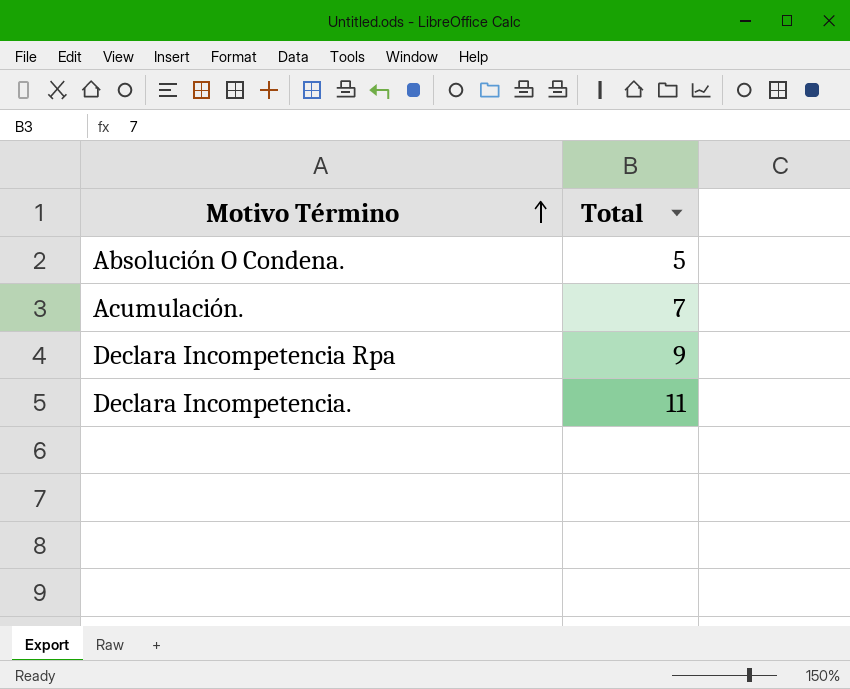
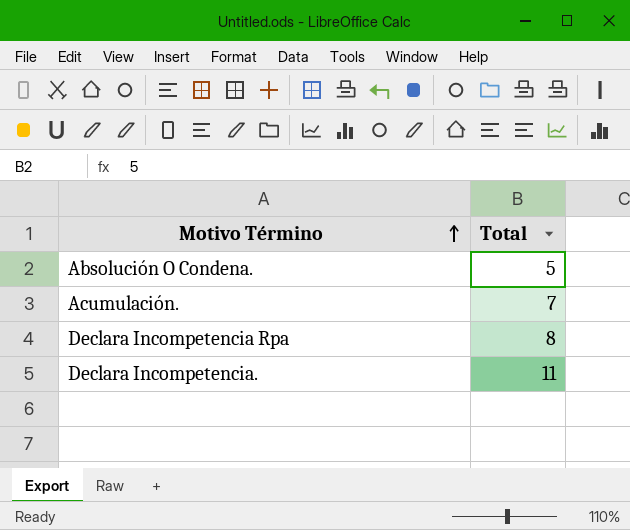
Declara Incompetencia Rpa | Total: 9 -> 8

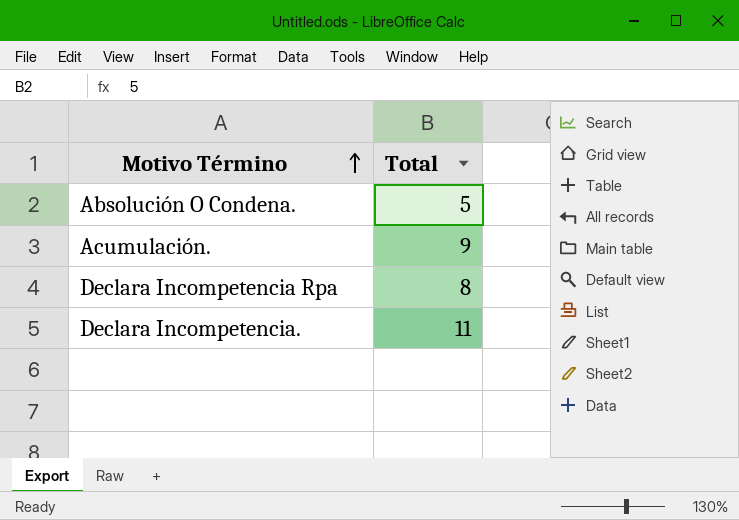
Acumulación. | Total: 7 -> 9

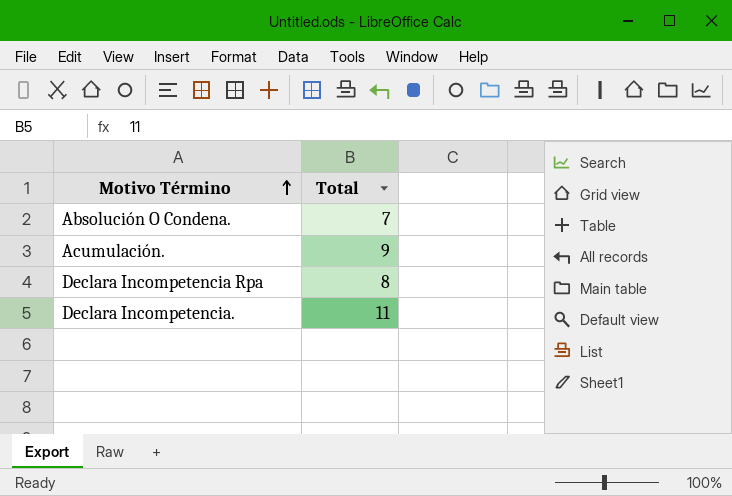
Absolución O Condena. | Total: 5 -> 7

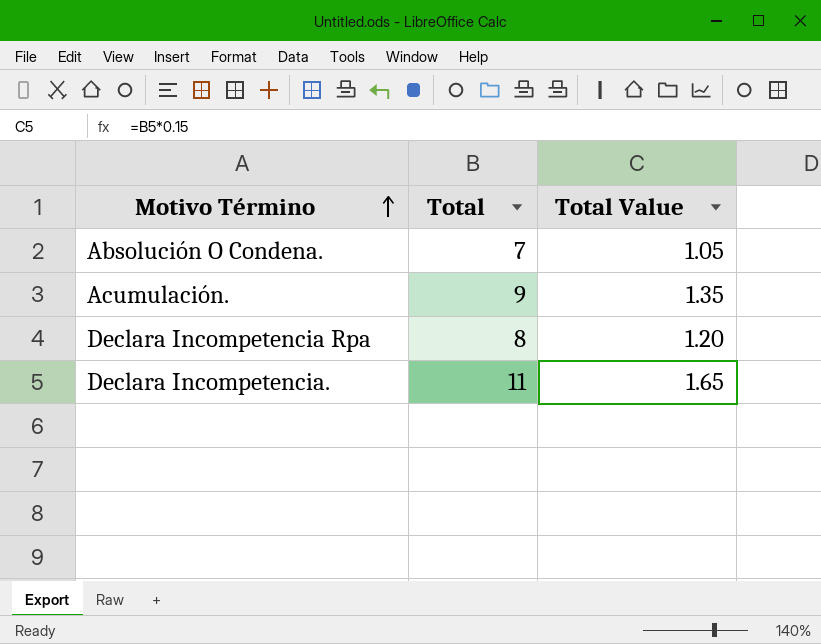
column Total Value | formula: none -> [Total] * 0.15

